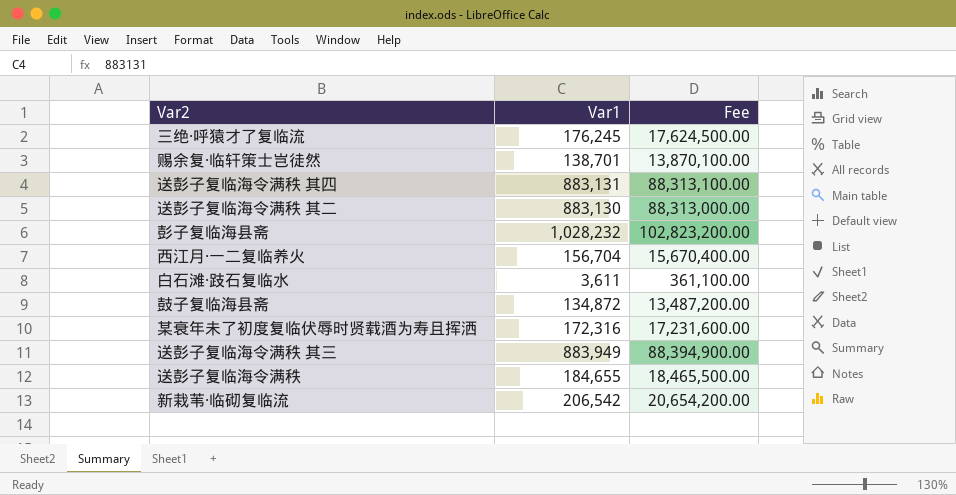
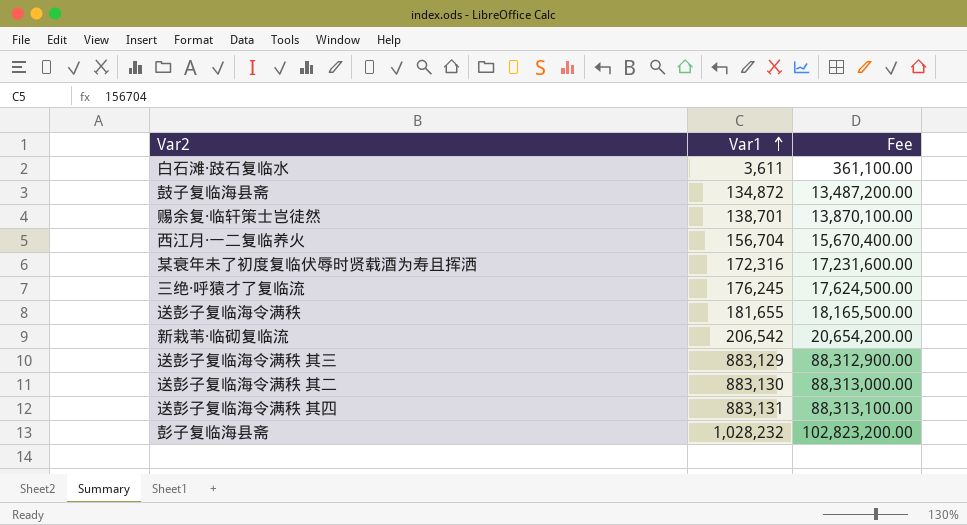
row order: none -> Var1 ascending
送彭子复临海令满秩 | Var1: 184,655 -> 181,655
送彭子复临海令满秩 | Fee: 18,465,500.00 -> 18,165,500.00
送彭子复临海令满秩 其三 | Var1: 883,949 -> 883,129
送彭子复临海令满秩 其三 | Fee: 88,394,900.00 -> 88,312,900.00

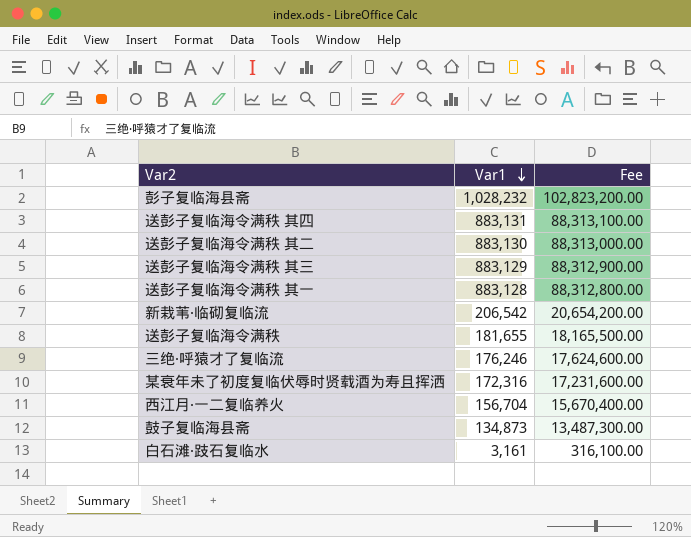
row order: Var1 ascending -> Var1 descending
row 赐余复·临轩策士岂徒然: 138,701 | 13,870,100.00 -> none
row 送彭子复临海令满秩 其一: none -> 883,128 | 88,312,800.00
三绝·呼猿才了复临流 | Var1: 176,245 -> 176,246
三绝·呼猿才了复临流 | Fee: 17,624,500.00 -> 17,624,600.00
鼓子复临海县斋 | Var1: 134,872 -> 134,873
鼓子复临海县斋 | Fee: 13,487,200.00 -> 13,487,300.00
白石滩·跂石复临水 | Var1: 3,611 -> 3,161
白石滩·跂石复临水 | Fee: 361,100.00 -> 316,100.00

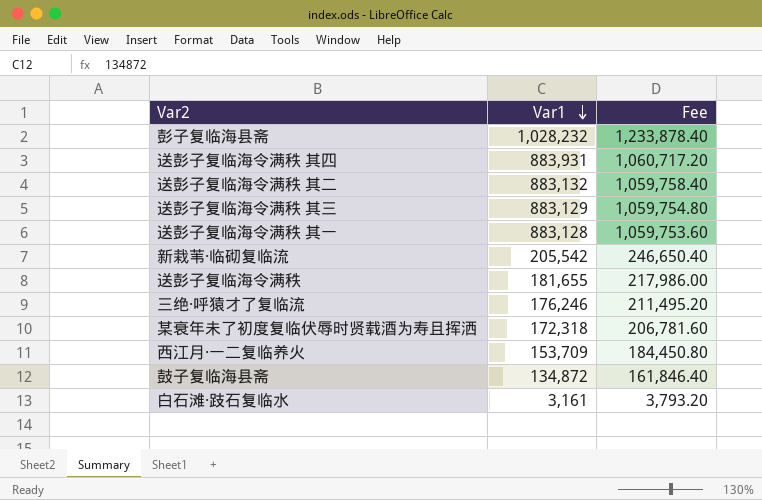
column Fee | formula: [Var1] * 100 -> [Var1] * 1.2
送彭子复临海令满秩 其四 | Var1: 883,131 -> 883,931
送彭子复临海令满秩 其二 | Var1: 883,130 -> 883,132
新栽苇·临砌复临流 | Var1: 206,542 -> 205,542
某衰年未了初度复临伏辱时贤载酒为寿且挥洒 | Var1: 172,316 -> 172,318
西江月·一二复临养火 | Var1: 156,704 -> 153,709
鼓子复临海县斋 | Var1: 134,873 -> 134,872

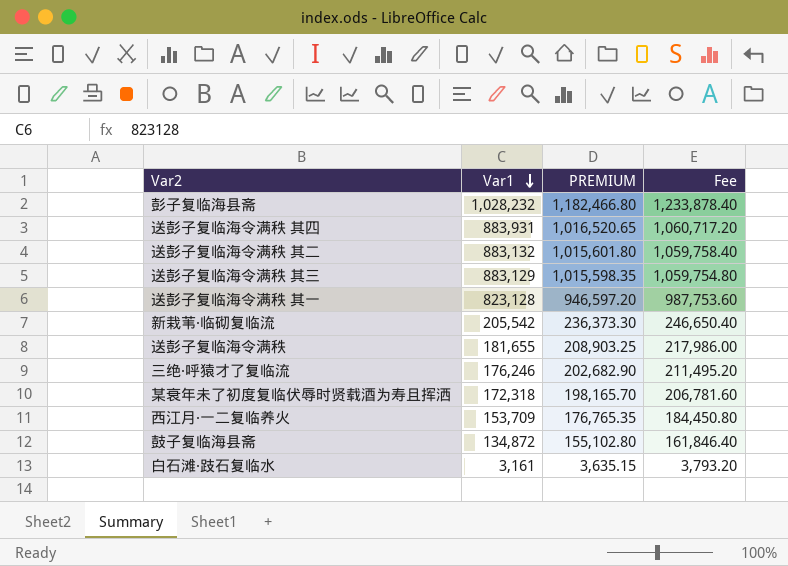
column PREMIUM | formula: none -> [Var1] * 1.15
送彭子复临海令满秩 其一 | Var1: 883,128 -> 823,128
送彭子复临海令满秩 其一 | Fee: 1,059,753.60 -> 987,753.60

